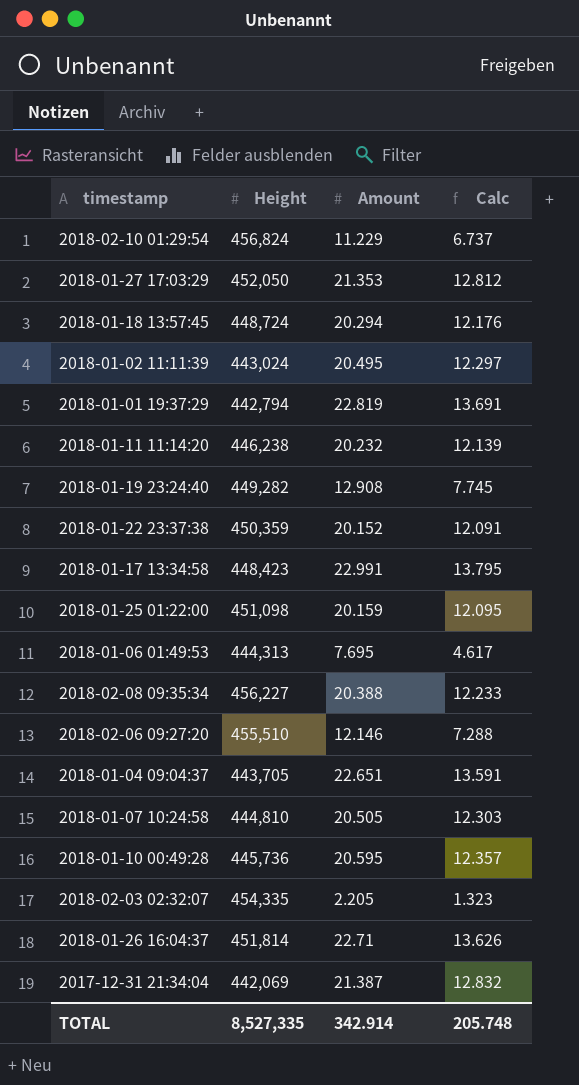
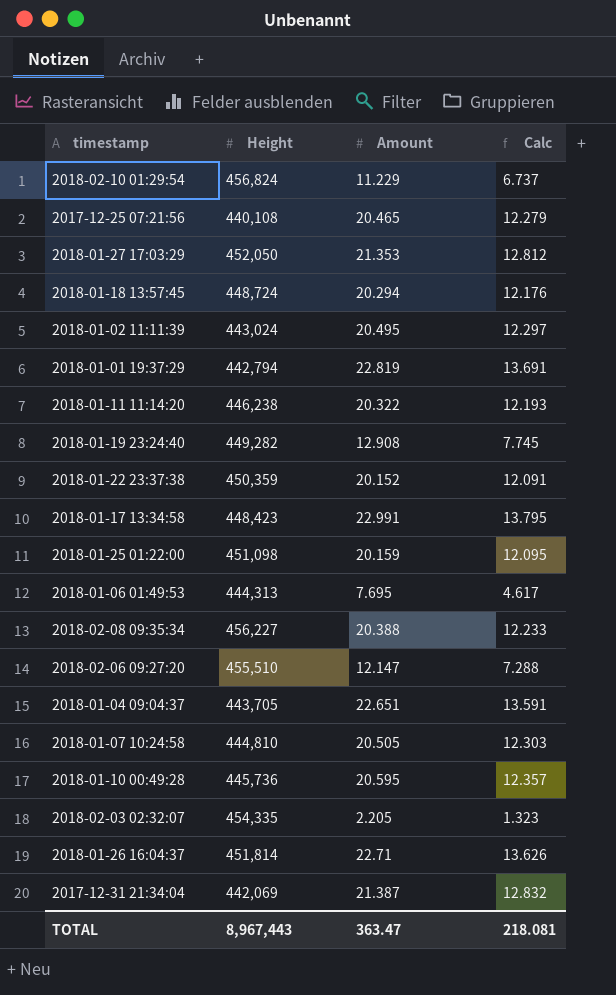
row 2017-12-25 07:21:56: none -> 440,108 | 20.465 | 12.279
2018-01-11 11:14:20 | Amount: 20.232 -> 20.322
2018-01-11 11:14:20 | Calc: 12.139 -> 12.193
2018-02-06 09:27:20 | Amount: 12.146 -> 12.147
TOTAL | Height: 8,527,335 -> 8,967,443
TOTAL | Amount: 342.914 -> 363.47
TOTAL | Calc: 205.748 -> 218.081

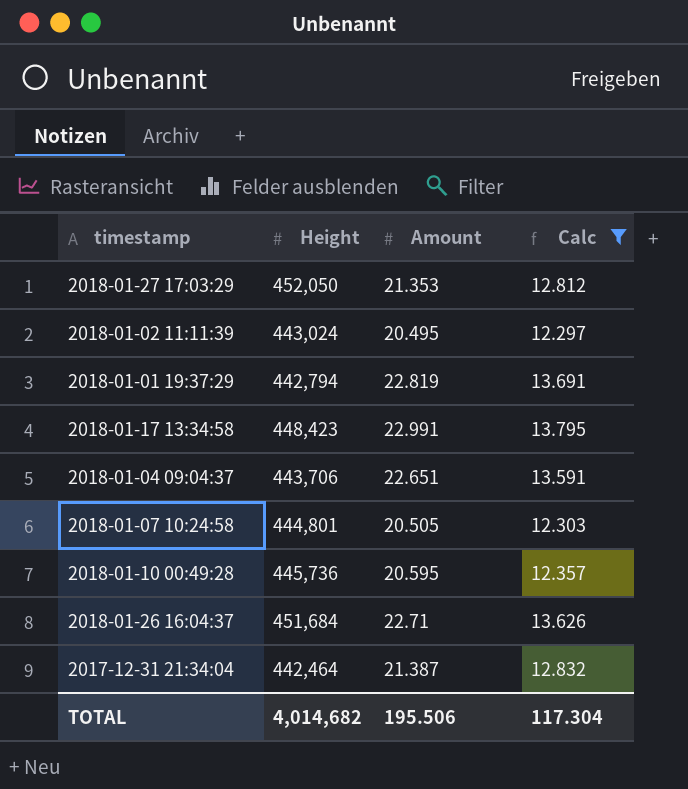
filter: none -> Calc >= 12.297
2018-01-04 09:04:37 | Height: 443,705 -> 443,706
2018-01-07 10:24:58 | Height: 444,810 -> 444,801
2018-01-26 16:04:37 | Height: 451,814 -> 451,684
2017-12-31 21:34:04 | Height: 442,069 -> 442,464
TOTAL | Height: 8,967,443 -> 4,014,682
TOTAL | Amount: 363.47 -> 195.506
TOTAL | Calc: 218.081 -> 117.304

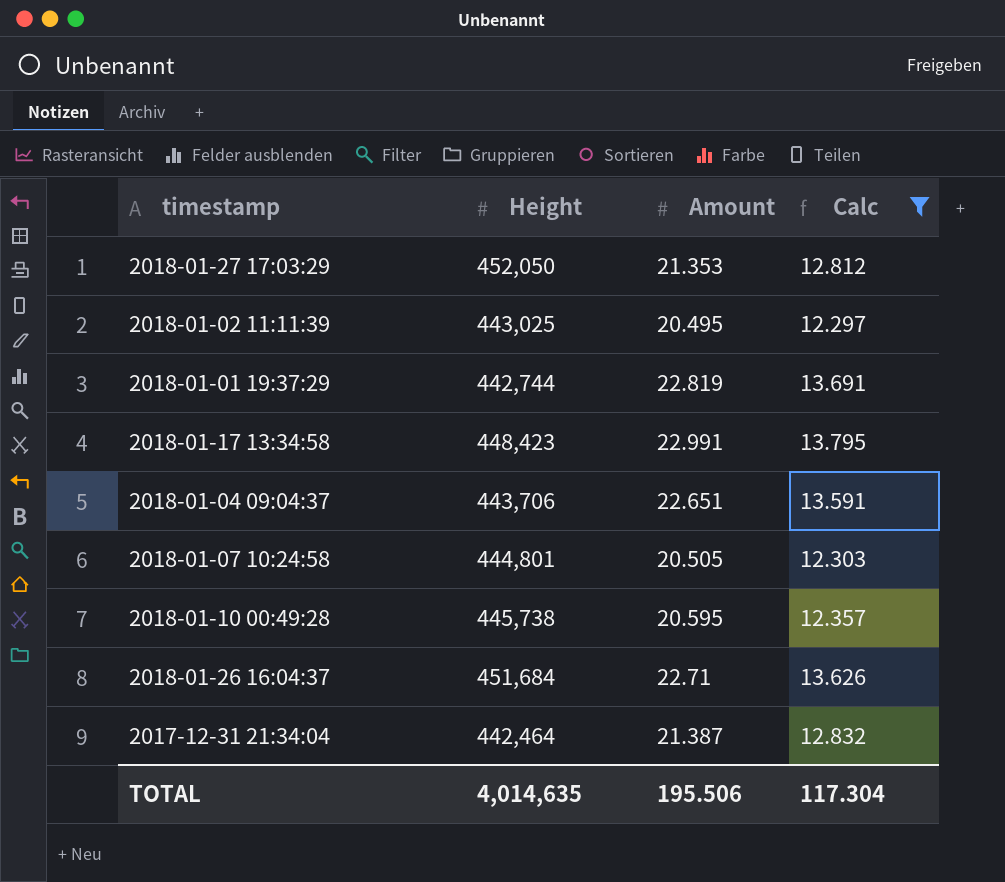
2018-01-02 11:11:39 | Height: 443,024 -> 443,025
2018-01-01 19:37:29 | Height: 442,794 -> 442,744
2018-01-10 00:49:28 | Height: 445,736 -> 445,738
TOTAL | Height: 4,014,682 -> 4,014,635

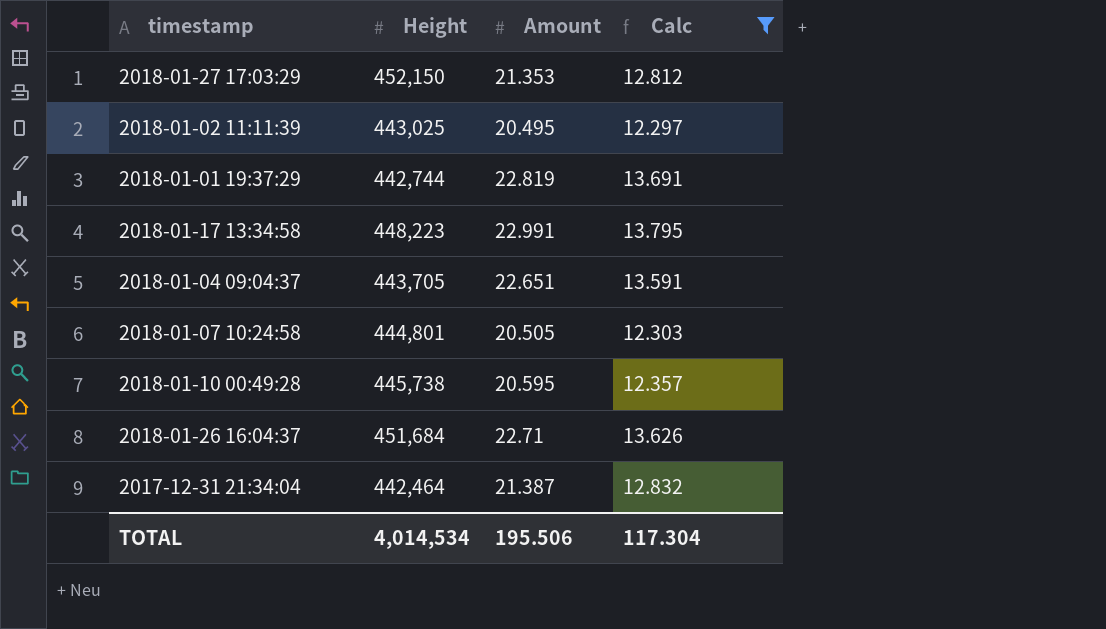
2018-01-27 17:03:29 | Height: 452,050 -> 452,150
2018-01-17 13:34:58 | Height: 448,423 -> 448,223
2018-01-04 09:04:37 | Height: 443,706 -> 443,705
TOTAL | Height: 4,014,635 -> 4,014,534

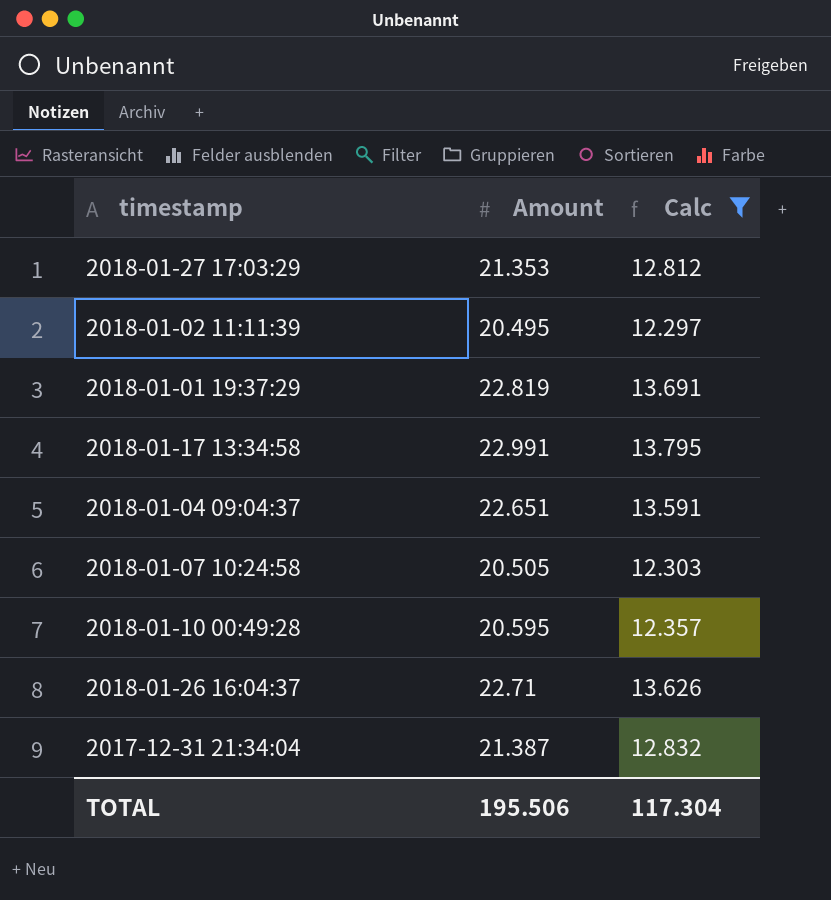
column Height | position: 2 -> none

